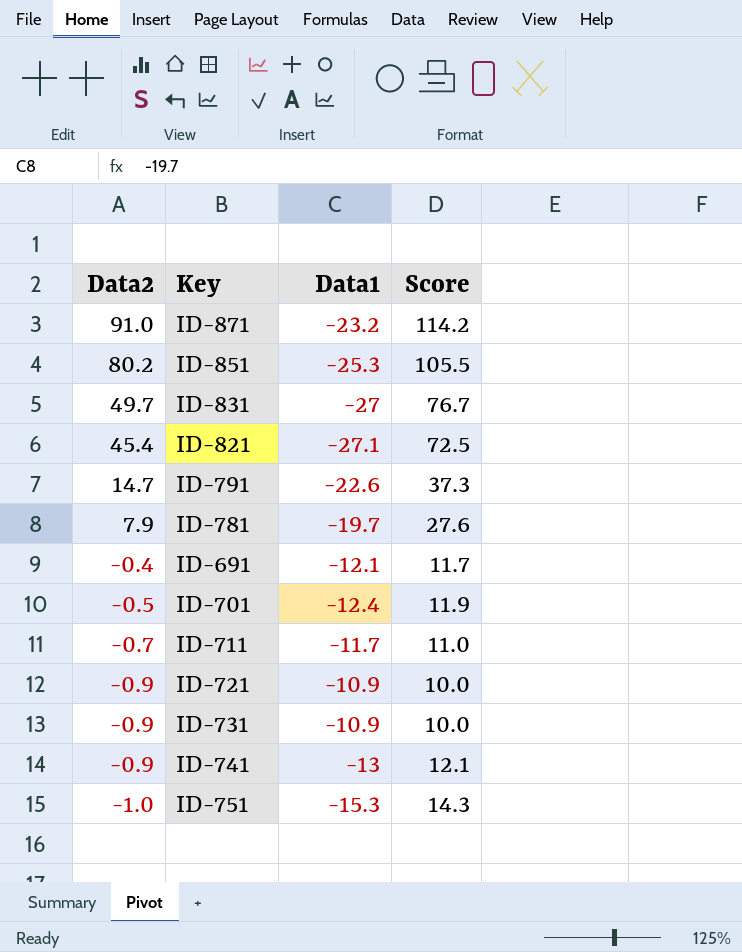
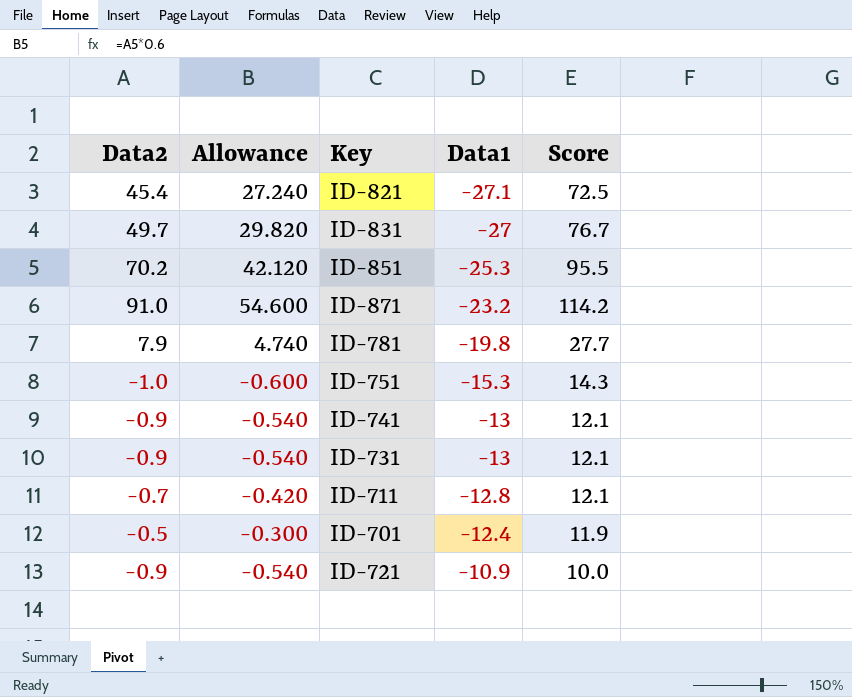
row order: Data2 descending -> Data1 ascending
column Allowance | formula: none -> [Data2] * 0.6
row ID-791: 14.7 | -22.6 | 37.3 -> none
row ID-691: -0.4 | -12.1 | 11.7 -> none
ID-851 | Data2: 80.2 -> 70.2
ID-851 | Score: 105.5 -> 95.5
ID-781 | Data1: -19.7 -> -19.8
ID-781 | Score: 27.6 -> 27.7
ID-731 | Data1: -10.9 -> -13
ID-731 | Score: 10.0 -> 12.1
ID-711 | Data1: -11.7 -> -12.8
ID-711 | Score: 11.0 -> 12.1

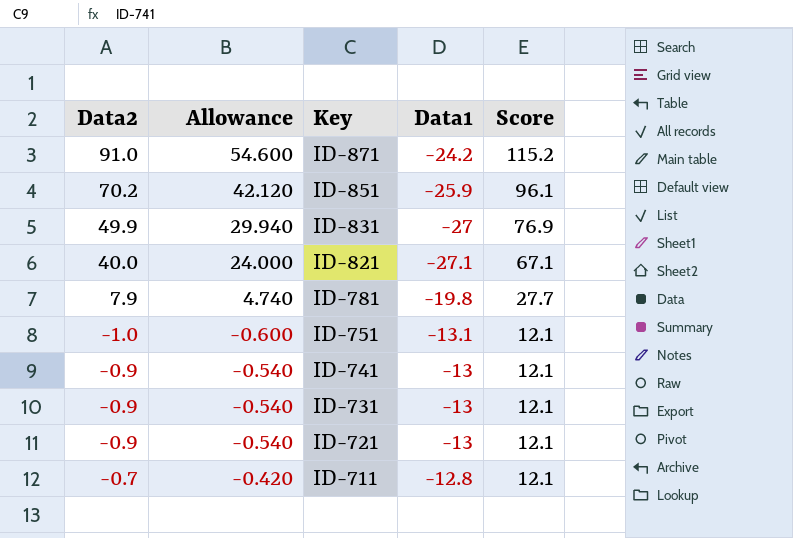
row order: Data1 ascending -> Key descending
row ID-701: -0.5 | -0.300 | -12.4 | 11.9 -> none
ID-871 | Data1: -23.2 -> -24.2
ID-871 | Score: 114.2 -> 115.2
ID-851 | Data1: -25.3 -> -25.9
ID-851 | Score: 95.5 -> 96.1
ID-831 | Data2: 49.7 -> 49.9
ID-831 | Allowance: 29.820 -> 29.940
ID-831 | Score: 76.7 -> 76.9
ID-821 | Data2: 45.4 -> 40.0
ID-821 | Allowance: 27.240 -> 24.000
ID-821 | Score: 72.5 -> 67.1
ID-751 | Data1: -15.3 -> -13.1
ID-751 | Score: 14.3 -> 12.1
ID-721 | Data1: -10.9 -> -13
ID-721 | Score: 10.0 -> 12.1

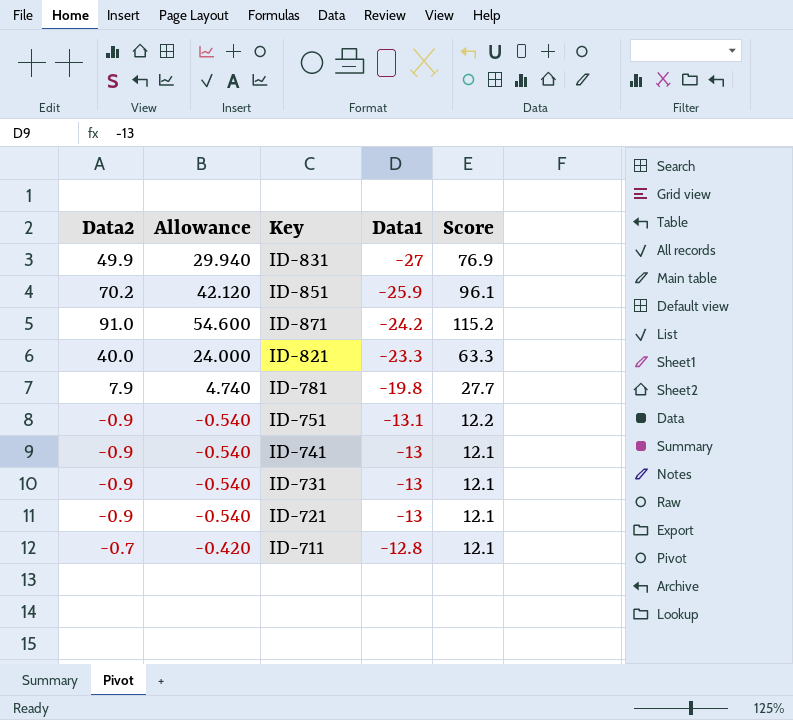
row order: Key descending -> Data1 ascending
ID-821 | Data1: -27.1 -> -23.3
ID-821 | Score: 67.1 -> 63.3
ID-751 | Data2: -1.0 -> -0.9
ID-751 | Allowance: -0.600 -> -0.540
ID-751 | Score: 12.1 -> 12.2

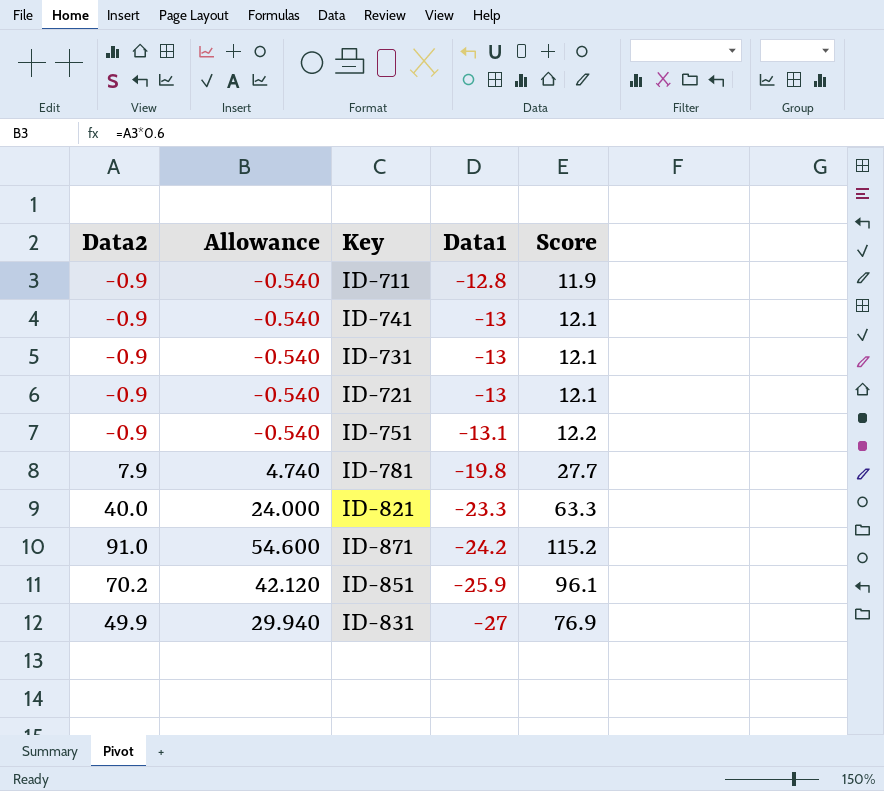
row order: Data1 ascending -> Data1 descending
ID-711 | Data2: -0.7 -> -0.9
ID-711 | Allowance: -0.420 -> -0.540
ID-711 | Score: 12.1 -> 11.9

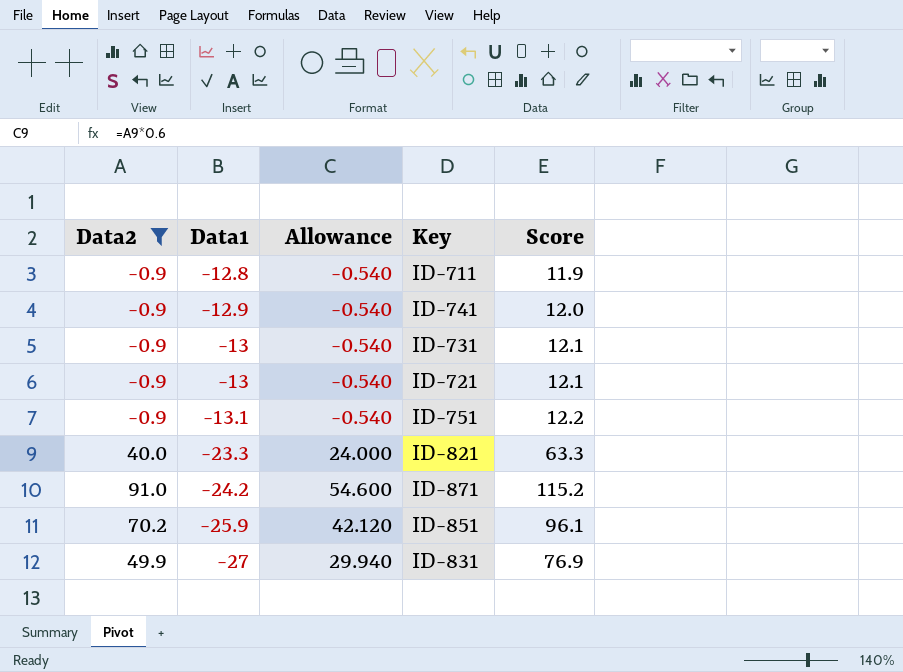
filter: none -> Data2 != 7.9
column Data1 | position: 4 -> 2
ID-741 | Data1: -13 -> -12.9
ID-741 | Score: 12.1 -> 12.0

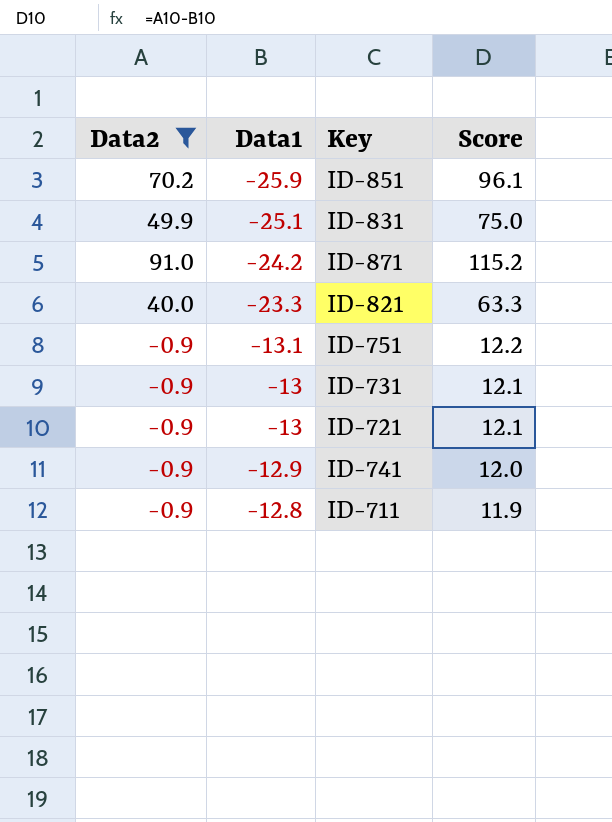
row order: Data1 descending -> Data1 ascending
column Allowance | formula: [Data2] * 0.6 -> none
ID-831 | Data1: -27 -> -25.1
ID-831 | Score: 76.9 -> 75.0

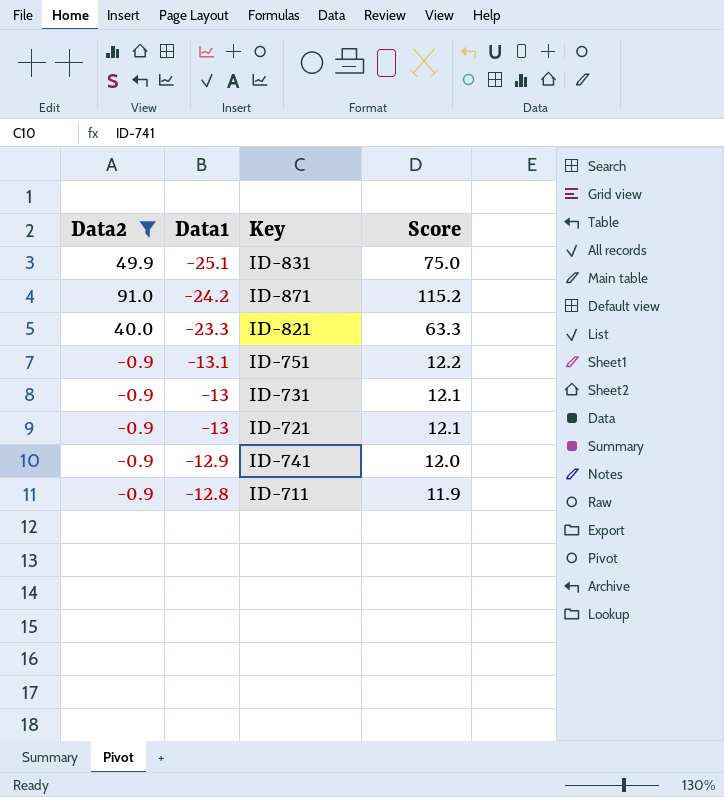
row ID-851: 70.2 | -25.9 | 96.1 -> none

